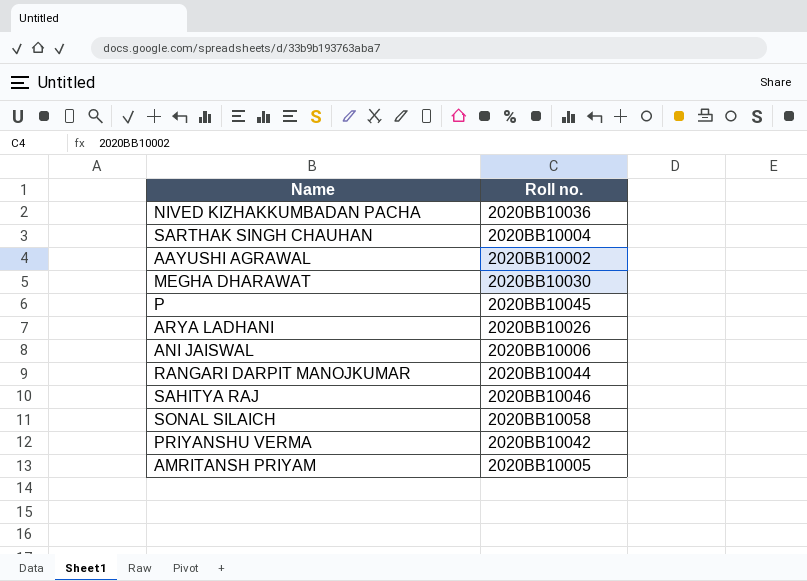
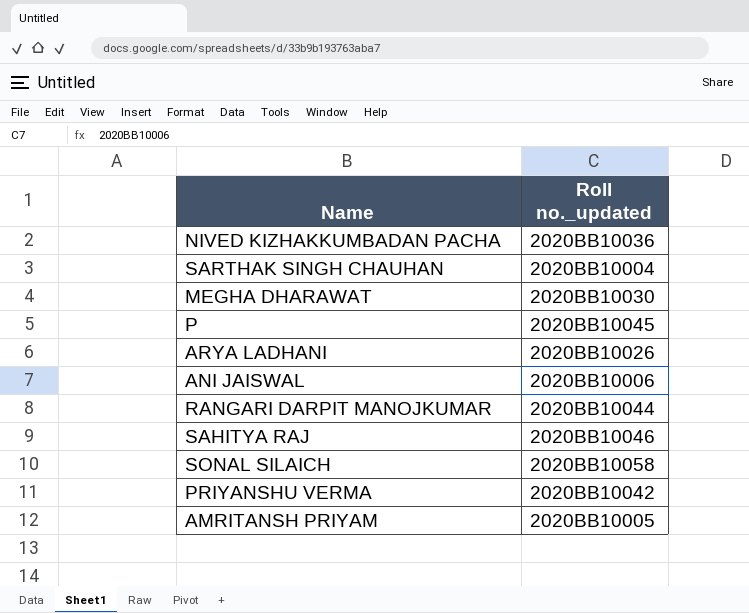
column name: Roll no. -> Roll no._updated
row AAYUSHI AGRAWAL: 2020BB10002 -> none

